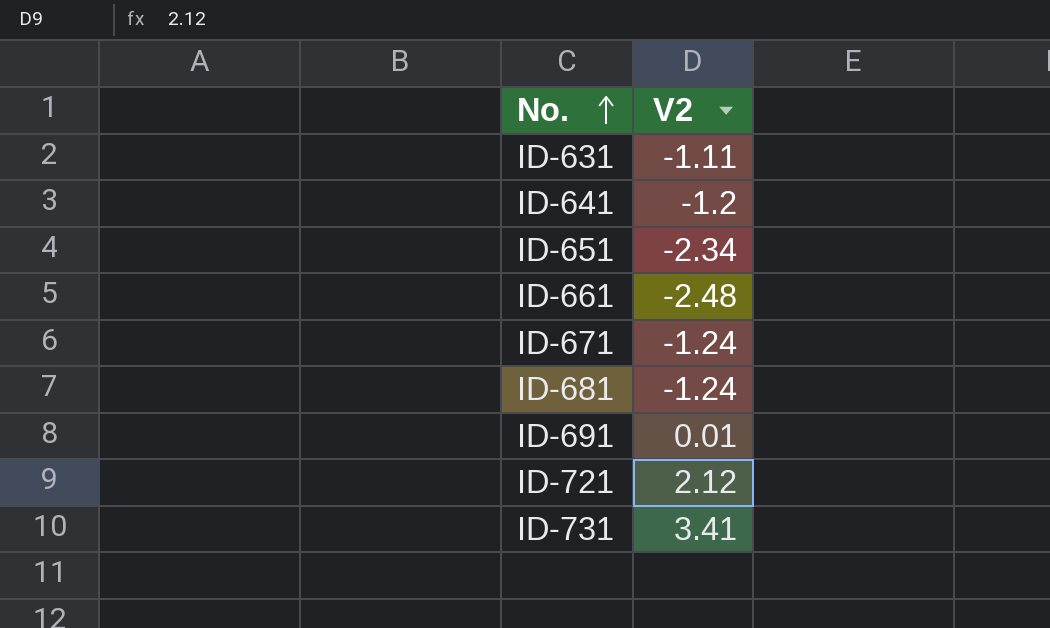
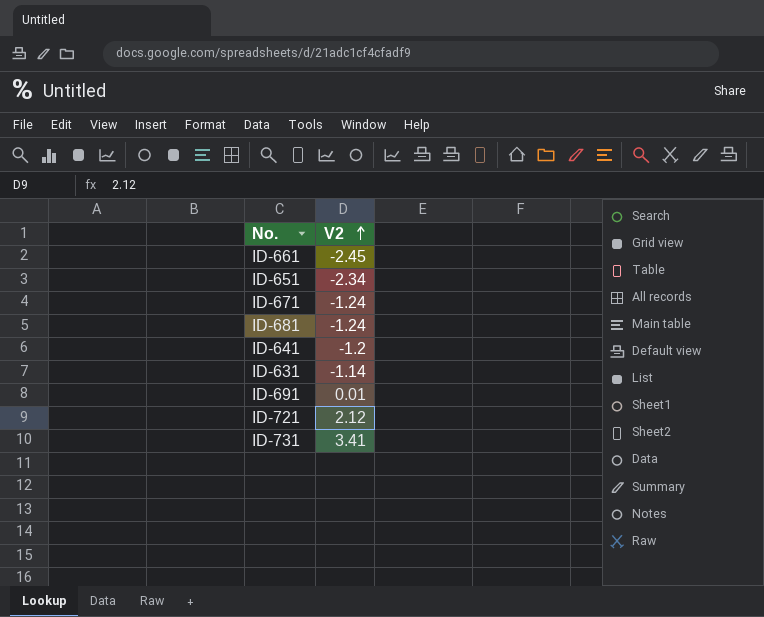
row order: No. ascending -> V2 ascending
ID-661 | V2: -2.48 -> -2.45
ID-631 | V2: -1.11 -> -1.14

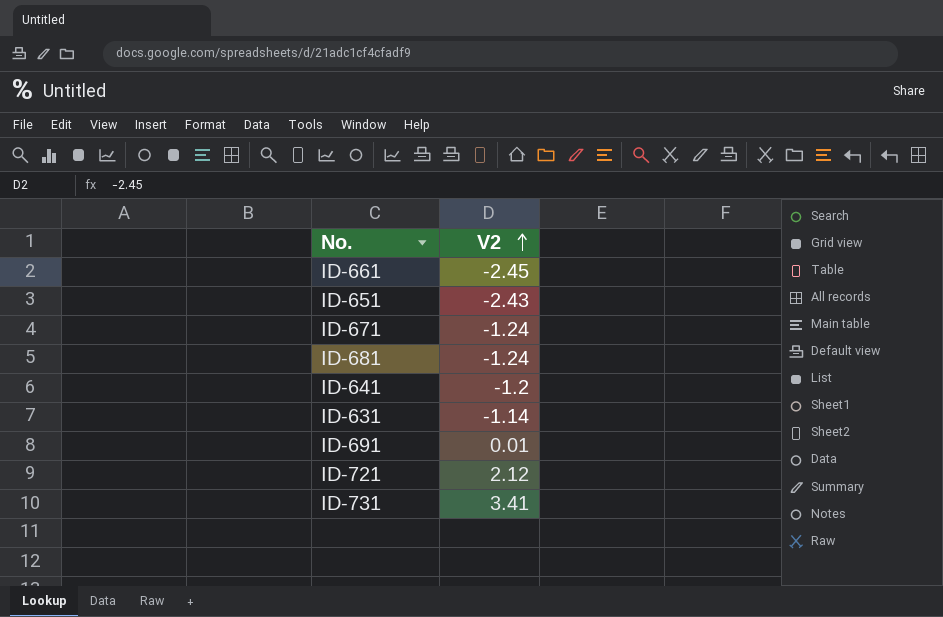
ID-651 | V2: -2.34 -> -2.43

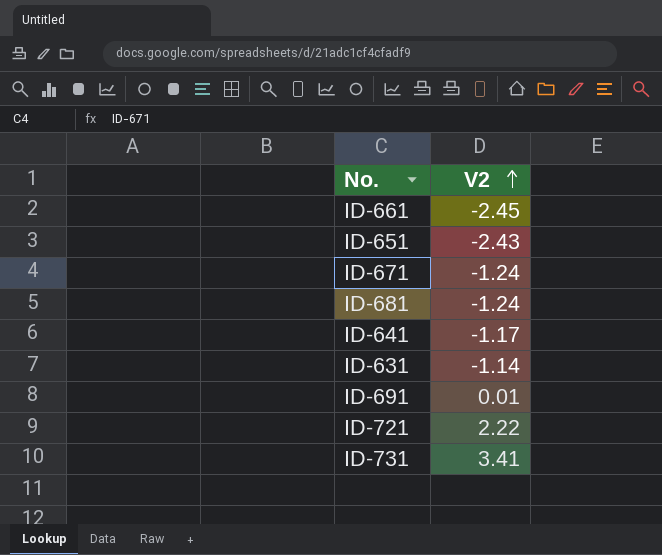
ID-641 | V2: -1.2 -> -1.17
ID-721 | V2: 2.12 -> 2.22

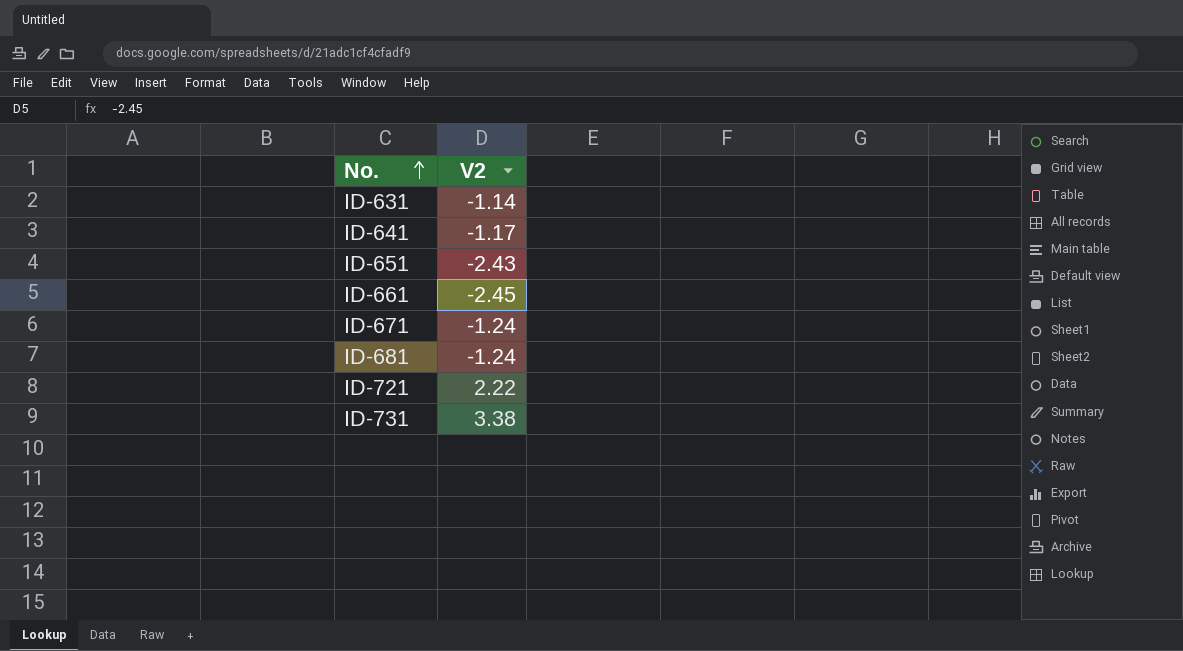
row order: V2 ascending -> No. ascending
row ID-691: 0.01 -> none
ID-731 | V2: 3.41 -> 3.38

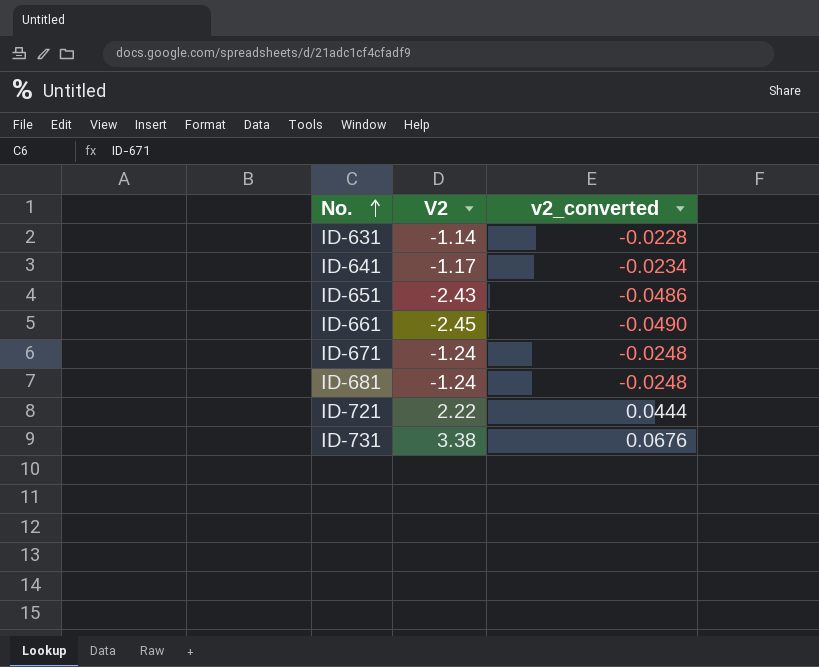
column v2_converted | formula: none -> [V2] * 0.02

